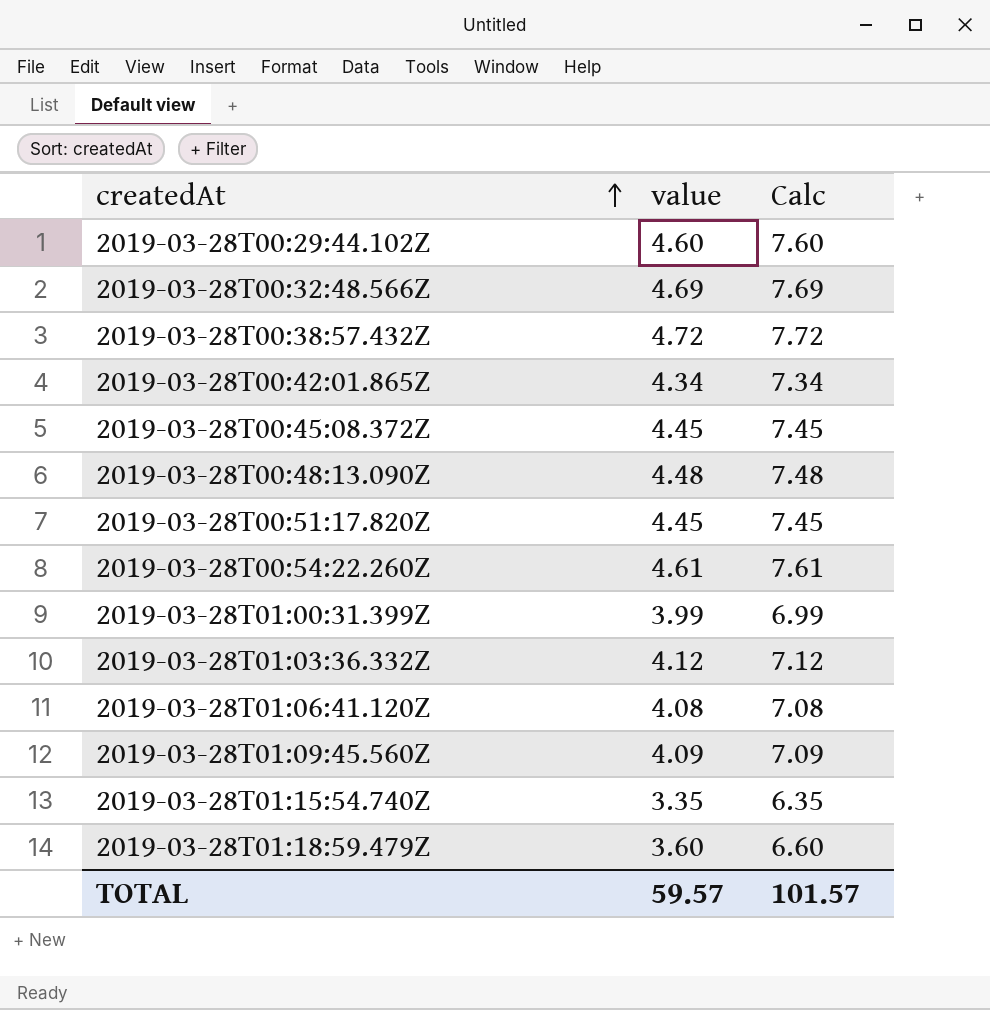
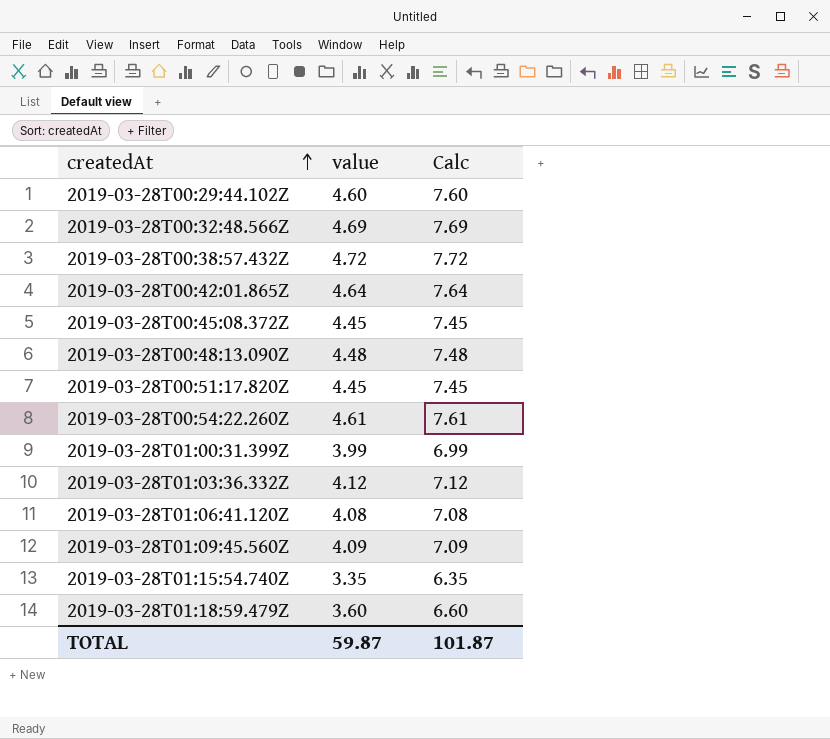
2019-03-28T00:42:01.865Z | value: 4.34 -> 4.64
2019-03-28T00:42:01.865Z | Calc: 7.34 -> 7.64
TOTAL | value: 59.57 -> 59.87
TOTAL | Calc: 101.57 -> 101.87

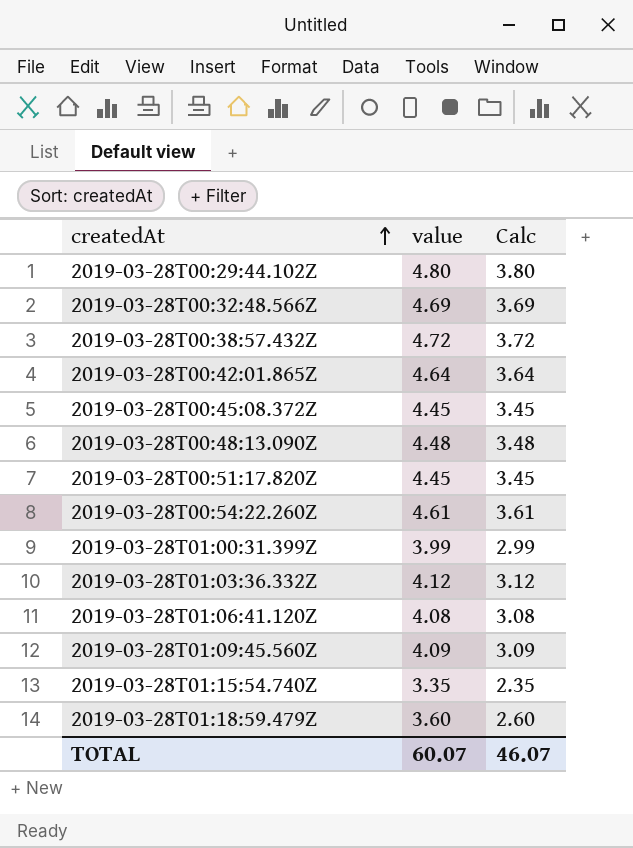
column Calc | formula: [value] + 3 -> [value] - 1
2019-03-28T00:29:44.102Z | value: 4.60 -> 4.80
TOTAL | value: 59.87 -> 60.07
TOTAL | Calc: 101.87 -> 46.07

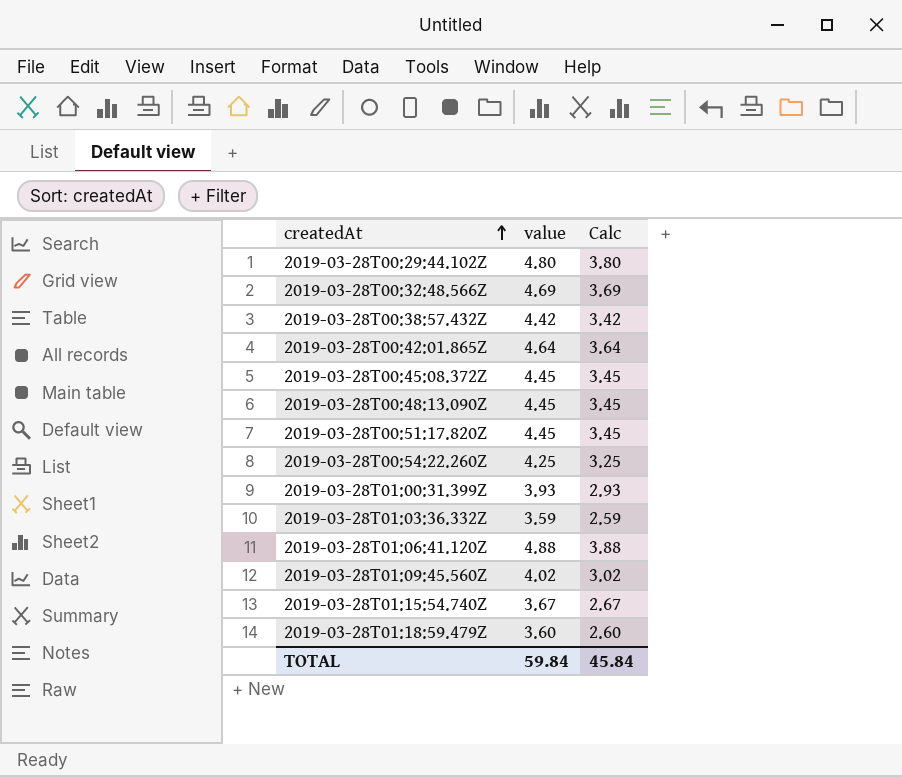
2019-03-28T00:38:57.432Z | value: 4.72 -> 4.42
2019-03-28T00:38:57.432Z | Calc: 3.72 -> 3.42
2019-03-28T00:48:13.090Z | value: 4.48 -> 4.45
2019-03-28T00:48:13.090Z | Calc: 3.48 -> 3.45
2019-03-28T00:54:22.260Z | value: 4.61 -> 4.25
2019-03-28T00:54:22.260Z | Calc: 3.61 -> 3.25
2019-03-28T01:00:31.399Z | value: 3.99 -> 3.93
2019-03-28T01:00:31.399Z | Calc: 2.99 -> 2.93
2019-03-28T01:03:36.332Z | value: 4.12 -> 3.59
2019-03-28T01:03:36.332Z | Calc: 3.12 -> 2.59
2019-03-28T01:06:41.120Z | value: 4.08 -> 4.88
2019-03-28T01:06:41.120Z | Calc: 3.08 -> 3.88
2019-03-28T01:09:45.560Z | value: 4.09 -> 4.02
2019-03-28T01:09:45.560Z | Calc: 3.09 -> 3.02
2019-03-28T01:15:54.740Z | value: 3.35 -> 3.67
2019-03-28T01:15:54.740Z | Calc: 2.35 -> 2.67
TOTAL | value: 60.07 -> 59.84
TOTAL | Calc: 46.07 -> 45.84

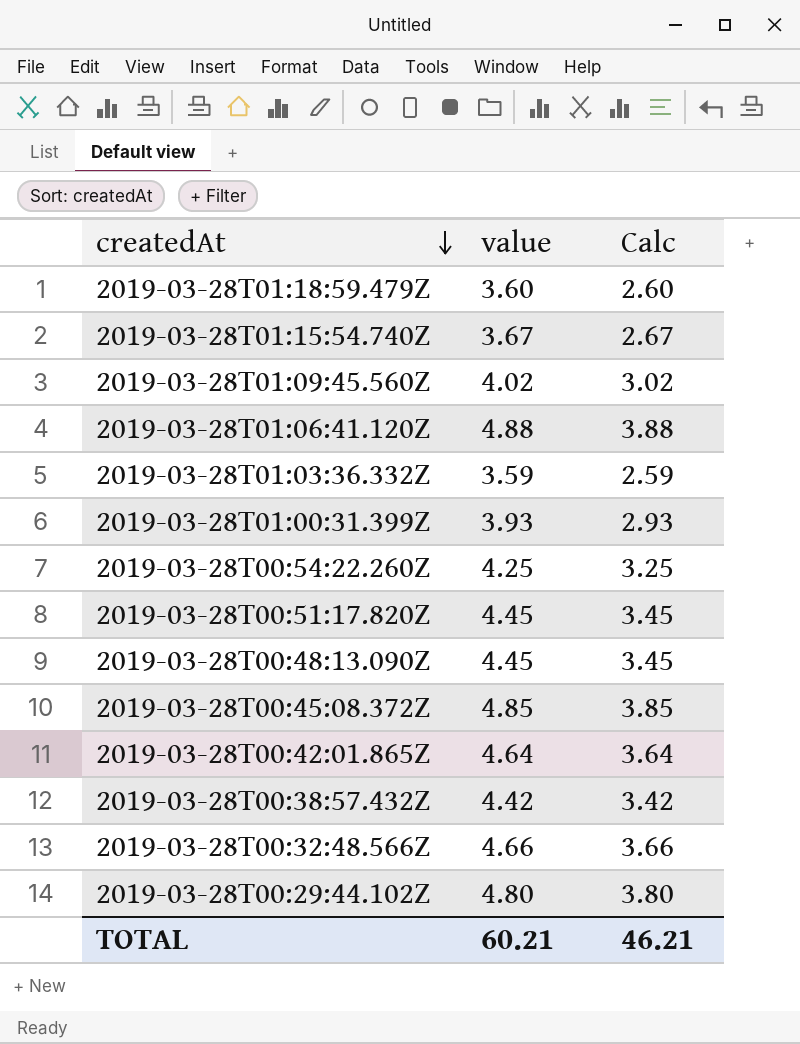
row order: createdAt ascending -> createdAt descending
2019-03-28T00:45:08.372Z | value: 4.45 -> 4.85
2019-03-28T00:45:08.372Z | Calc: 3.45 -> 3.85
2019-03-28T00:32:48.566Z | value: 4.69 -> 4.66
2019-03-28T00:32:48.566Z | Calc: 3.69 -> 3.66
TOTAL | value: 59.84 -> 60.21
TOTAL | Calc: 45.84 -> 46.21

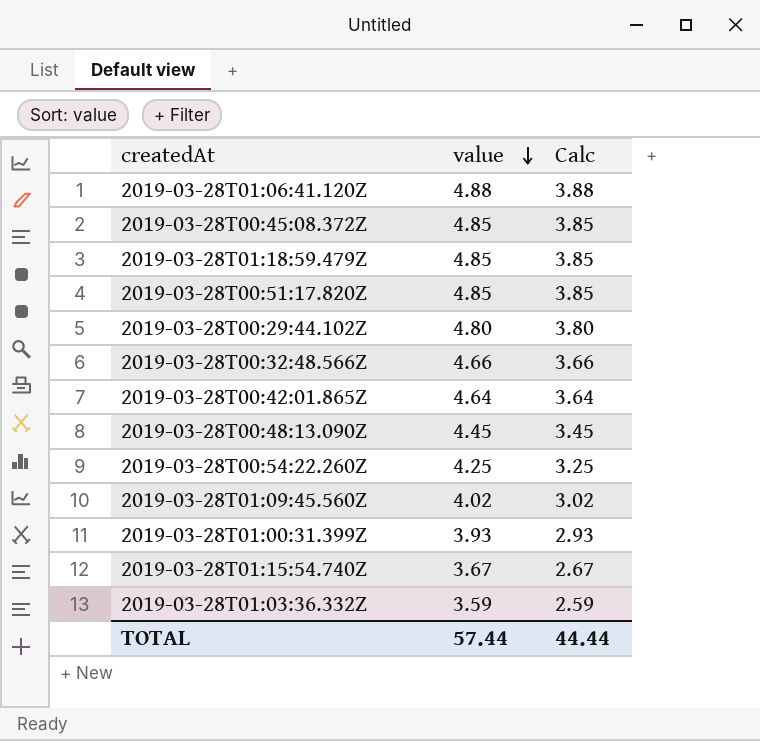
row order: createdAt descending -> value descending
row 2019-03-28T00:38:57.432Z: 4.42 | 3.42 -> none
2019-03-28T01:18:59.479Z | value: 3.60 -> 4.85
2019-03-28T01:18:59.479Z | Calc: 2.60 -> 3.85
2019-03-28T00:51:17.820Z | value: 4.45 -> 4.85
2019-03-28T00:51:17.820Z | Calc: 3.45 -> 3.85
TOTAL | value: 60.21 -> 57.44
TOTAL | Calc: 46.21 -> 44.44

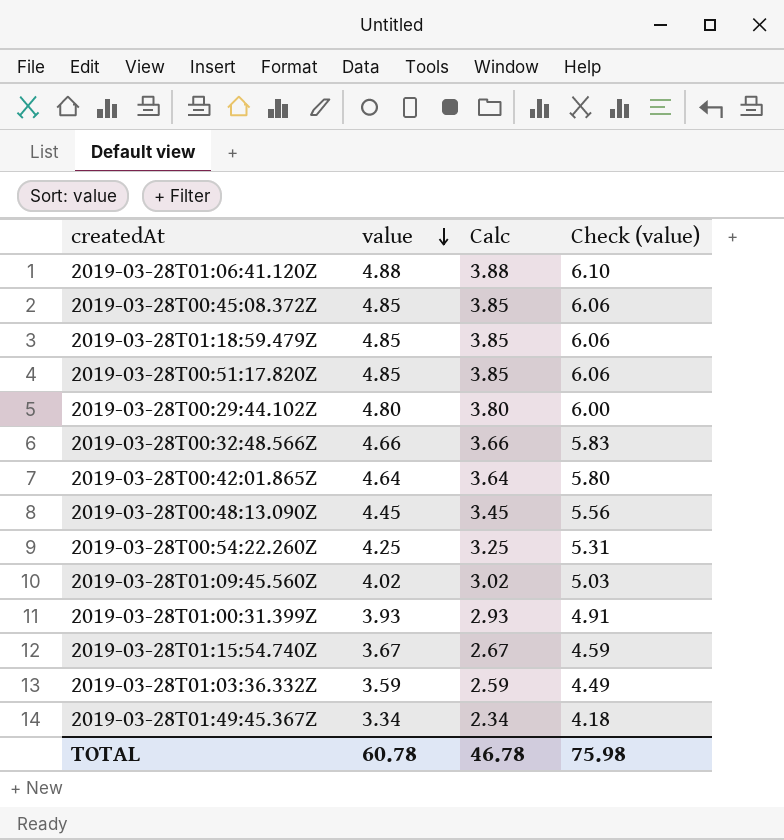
column Check (value) | formula: none -> [value] * 1.25
row 2019-03-28T01:49:45.367Z: none -> 3.34 | 2.34 | 4.18
TOTAL | value: 57.44 -> 60.78
TOTAL | Calc: 44.44 -> 46.78

